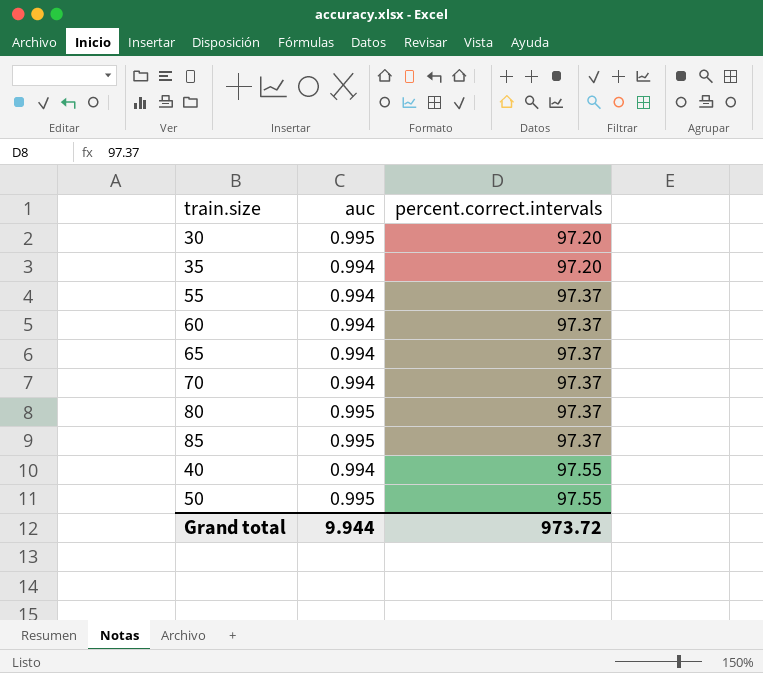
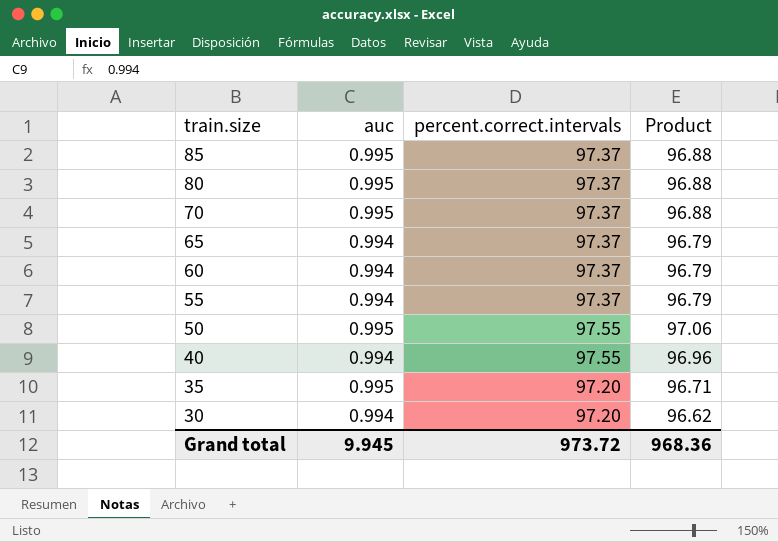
row order: percent.correct.intervals ascending -> train.size descending
column Product | formula: none -> [auc] * [percent.correct.intervals]
70 | auc: 0.994 -> 0.995
35 | auc: 0.994 -> 0.995
30 | auc: 0.995 -> 0.994
Grand total | auc: 9.944 -> 9.945

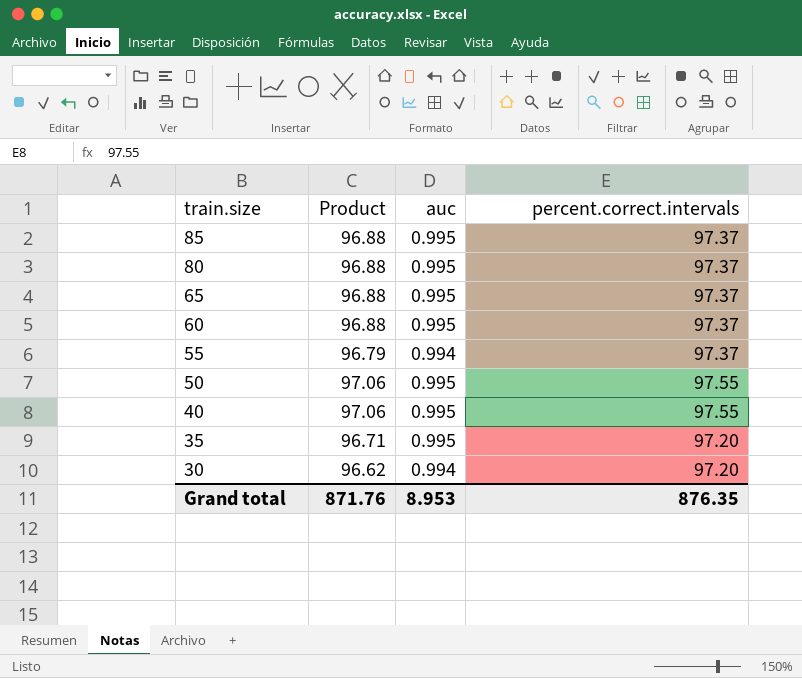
column Product | position: 4 -> 2
row 70: 0.995 | 97.37 | 96.88 -> none
65 | Product: 96.79 -> 96.88
65 | auc: 0.994 -> 0.995
60 | Product: 96.79 -> 96.88
60 | auc: 0.994 -> 0.995
40 | Product: 96.96 -> 97.06
40 | auc: 0.994 -> 0.995
Grand total | Product: 968.36 -> 871.76
Grand total | auc: 9.945 -> 8.953
Grand total | percent.correct.intervals: 973.72 -> 876.35

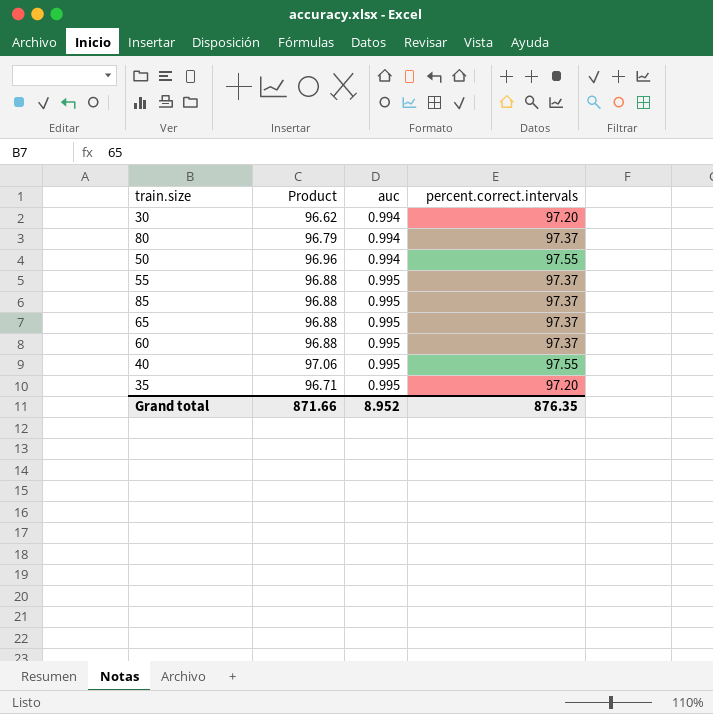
row order: train.size descending -> auc ascending
80 | Product: 96.88 -> 96.79
80 | auc: 0.995 -> 0.994
50 | Product: 97.06 -> 96.96
50 | auc: 0.995 -> 0.994
55 | Product: 96.79 -> 96.88
55 | auc: 0.994 -> 0.995
Grand total | Product: 871.76 -> 871.66
Grand total | auc: 8.953 -> 8.952

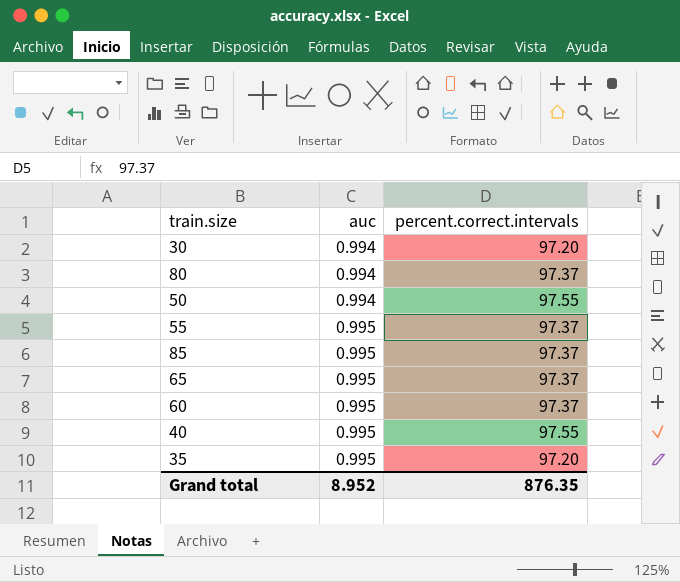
column Product | formula: [auc] * [percent.correct.intervals] -> none

